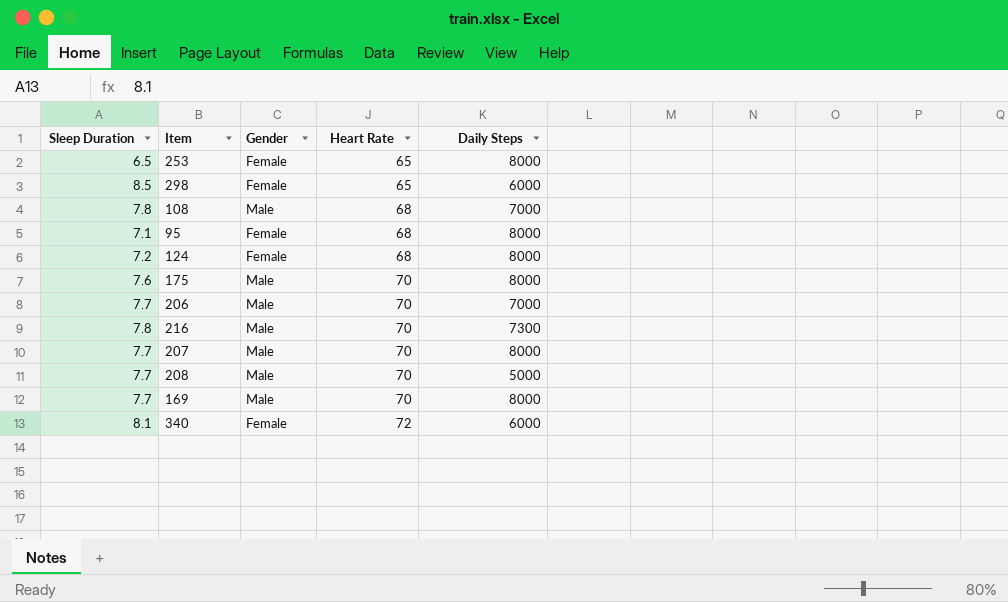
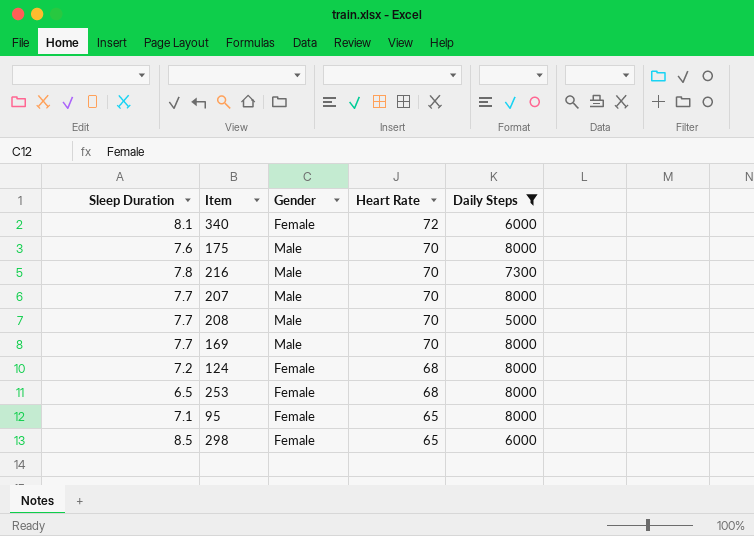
filter: none -> Daily Steps != 7000
row order: Heart Rate ascending -> Heart Rate descending
253 | Heart Rate: 65 -> 68
95 | Heart Rate: 68 -> 65

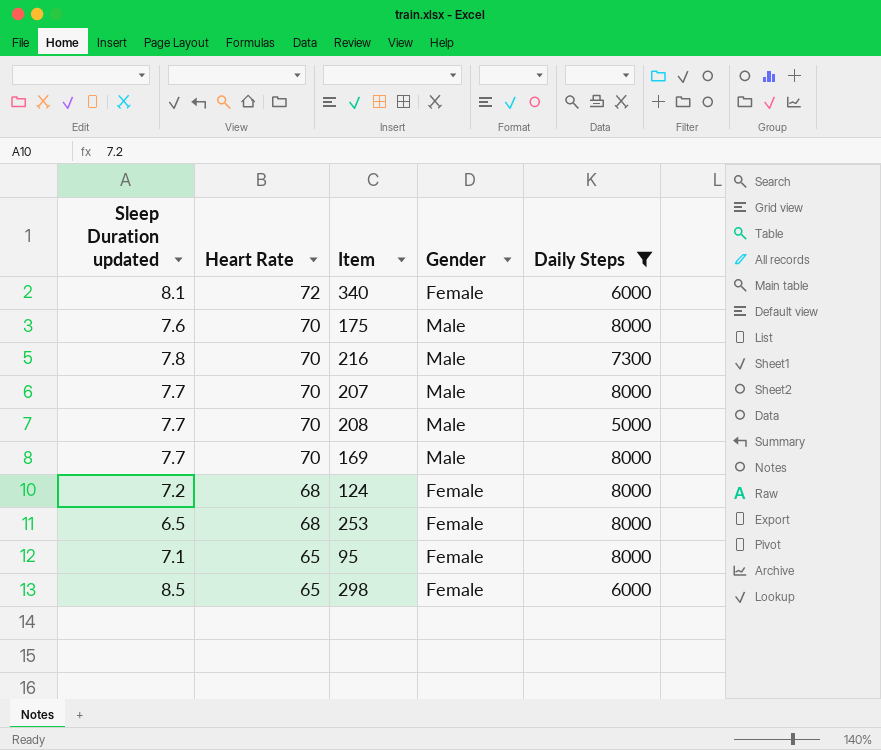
column name: Sleep Duration -> Sleep Duration updated
column Heart Rate | position: 4 -> 2

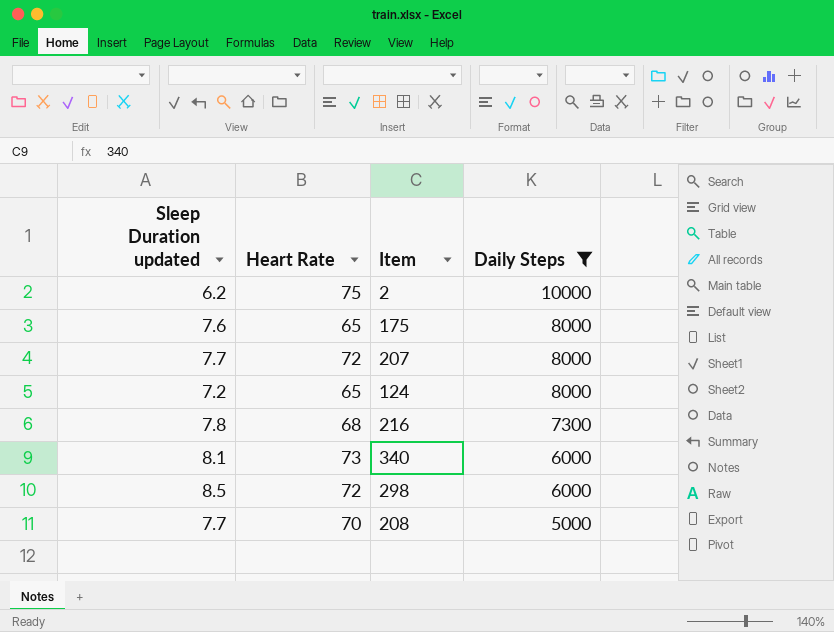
row order: Heart Rate descending -> Daily Steps descending
column Gender | position: 4 -> none
row 169: 7.7 | 70 | Male | 8000 -> none
row 253: 6.5 | 68 | Female | 8000 -> none
row 95: 7.1 | 65 | Female | 8000 -> none
row 2: none -> 6.2 | 75 | 10000
175 | Heart Rate: 70 -> 65
207 | Heart Rate: 70 -> 72
124 | Heart Rate: 68 -> 65
216 | Heart Rate: 70 -> 68
340 | Heart Rate: 72 -> 73
298 | Heart Rate: 65 -> 72

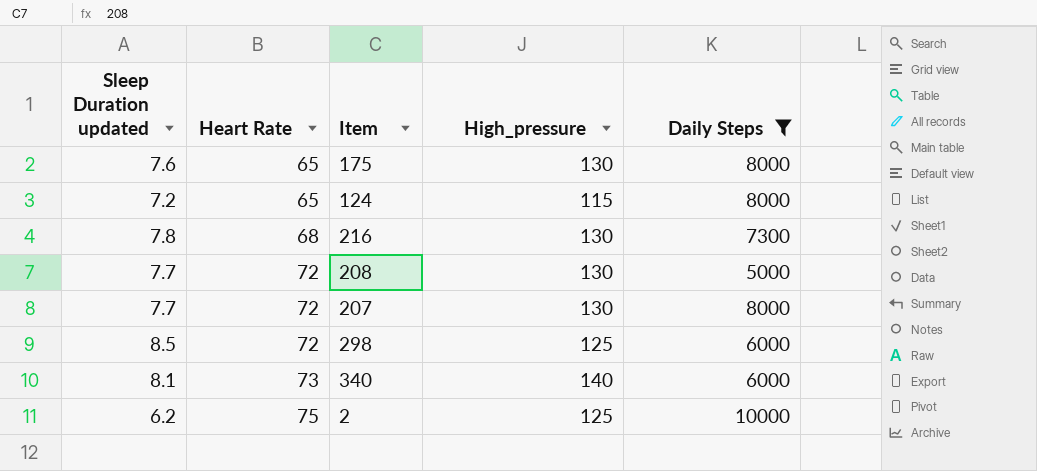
row order: Daily Steps descending -> Heart Rate ascending
column High_pressure | position: none -> 4
208 | Heart Rate: 70 -> 72

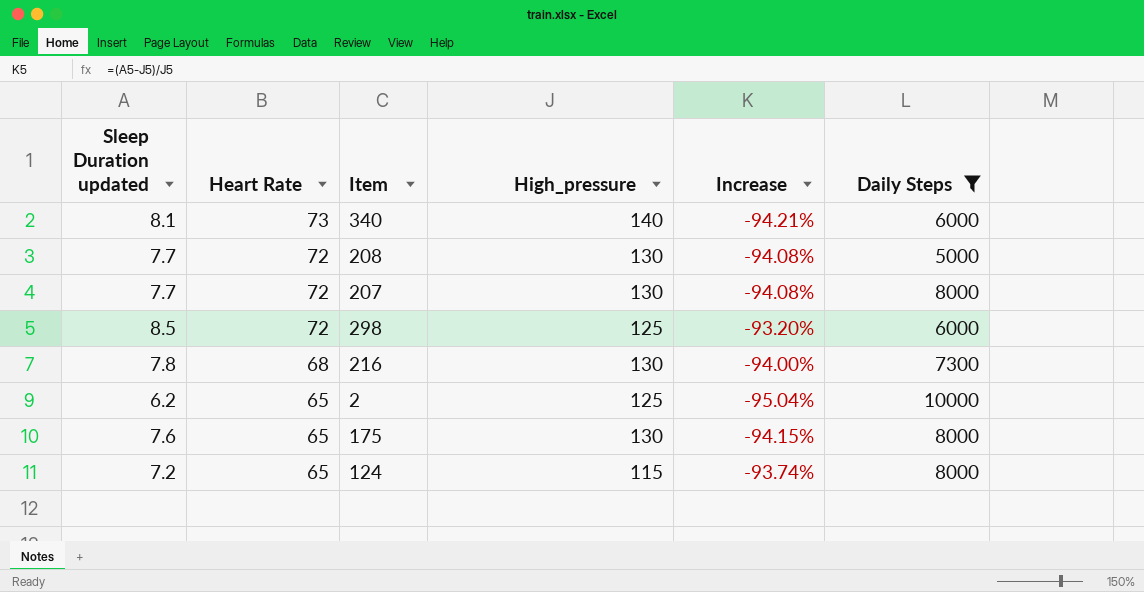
row order: Heart Rate ascending -> Heart Rate descending
column Increase | formula: none -> ([Sleep Duration updated] - [High_pressure]) / [High_pressure]
2 | Heart Rate: 75 -> 65

